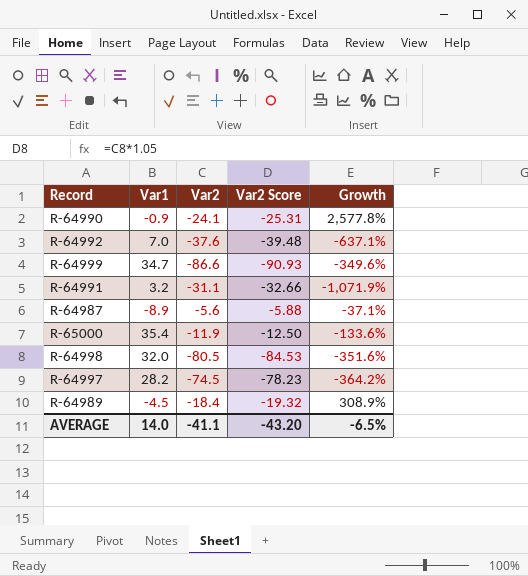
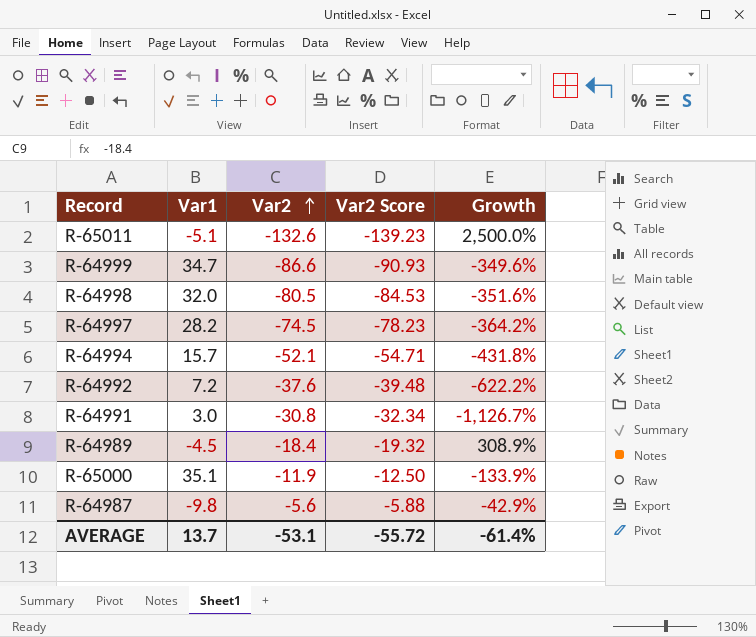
row order: none -> Var2 ascending
row R-64990: -0.9 | -24.1 | -25.31 | 2,577.8% -> none
row R-65011: none -> -5.1 | -132.6 | -139.23 | 2,500.0%
row R-64994: none -> 15.7 | -52.1 | -54.71 | -431.8%
R-64992 | Var1: 7.0 -> 7.2
R-64992 | Growth: -637.1% -> -622.2%
R-64991 | Var1: 3.2 -> 3.0
R-64991 | Var2: -31.1 -> -30.8
R-64991 | Var2 Score: -32.66 -> -32.34
R-64991 | Growth: -1,071.9% -> -1,126.7%
R-65000 | Var1: 35.4 -> 35.1
R-65000 | Growth: -133.6% -> -133.9%
R-64987 | Var1: -8.9 -> -9.8
R-64987 | Growth: -37.1% -> -42.9%
AVERAGE | Var1: 14.0 -> 13.7
AVERAGE | Var2: -41.1 -> -53.1
AVERAGE | Var2 Score: -43.20 -> -55.72
AVERAGE | Growth: -6.5% -> -61.4%

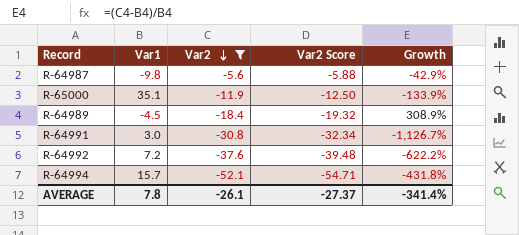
filter: none -> Var2 >= -52.1
row order: Var2 ascending -> Var2 descending
AVERAGE | Var1: 13.7 -> 7.8
AVERAGE | Var2: -53.1 -> -26.1
AVERAGE | Var2 Score: -55.72 -> -27.37
AVERAGE | Growth: -61.4% -> -341.4%

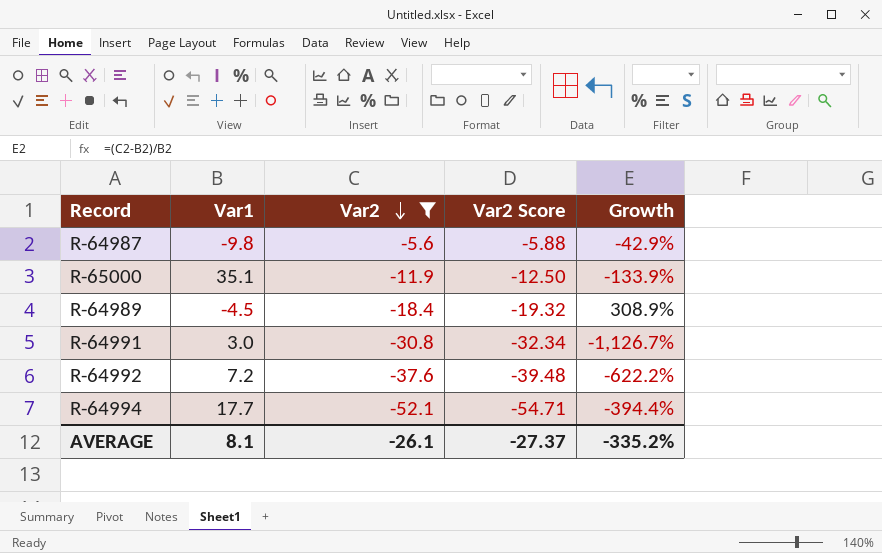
R-64994 | Var1: 15.7 -> 17.7
R-64994 | Growth: -431.8% -> -394.4%
AVERAGE | Var1: 7.8 -> 8.1
AVERAGE | Growth: -341.4% -> -335.2%

